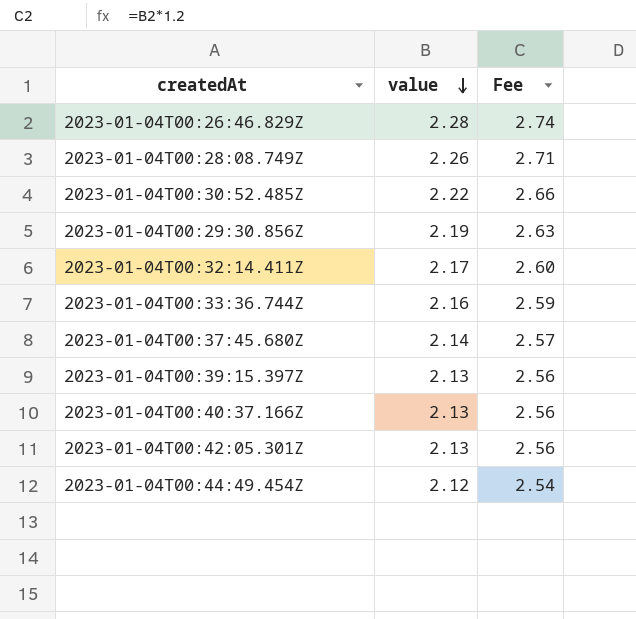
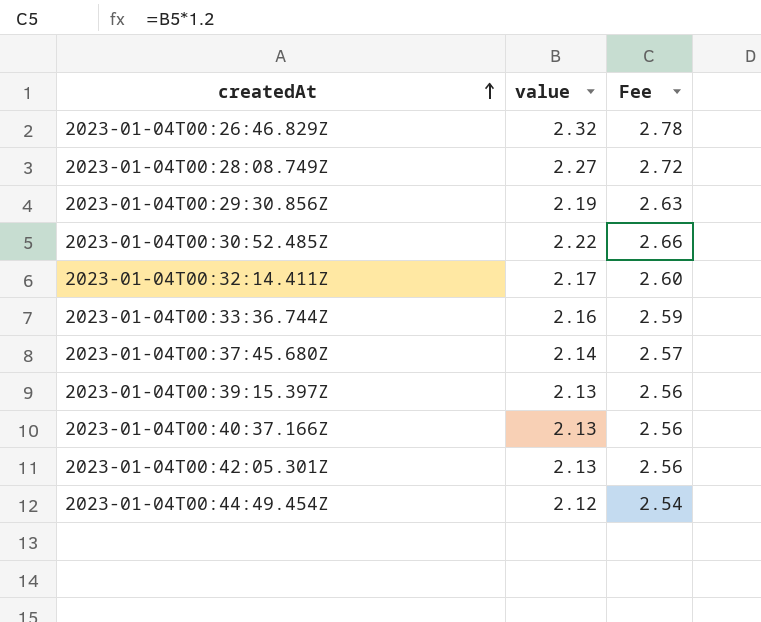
row order: value descending -> createdAt ascending
2023-01-04T00:26:46.829Z | value: 2.28 -> 2.32
2023-01-04T00:26:46.829Z | Fee: 2.74 -> 2.78
2023-01-04T00:28:08.749Z | value: 2.26 -> 2.27
2023-01-04T00:28:08.749Z | Fee: 2.71 -> 2.72

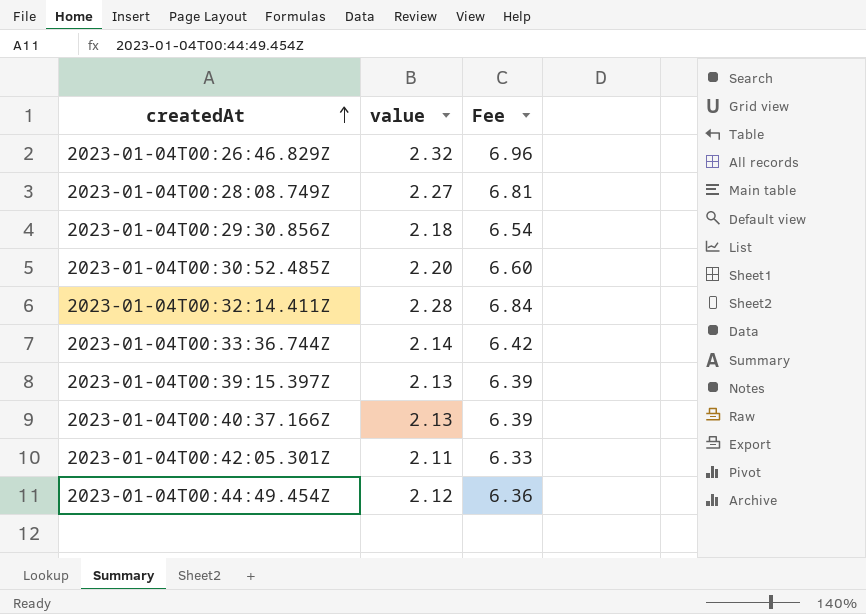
column Fee | formula: [value] * 1.2 -> [value] * 3
row 2023-01-04T00:37:45.680Z: 2.14 | 2.57 -> none
2023-01-04T00:29:30.856Z | value: 2.19 -> 2.18
2023-01-04T00:30:52.485Z | value: 2.22 -> 2.20
2023-01-04T00:32:14.411Z | value: 2.17 -> 2.28
2023-01-04T00:33:36.744Z | value: 2.16 -> 2.14
2023-01-04T00:42:05.301Z | value: 2.13 -> 2.11

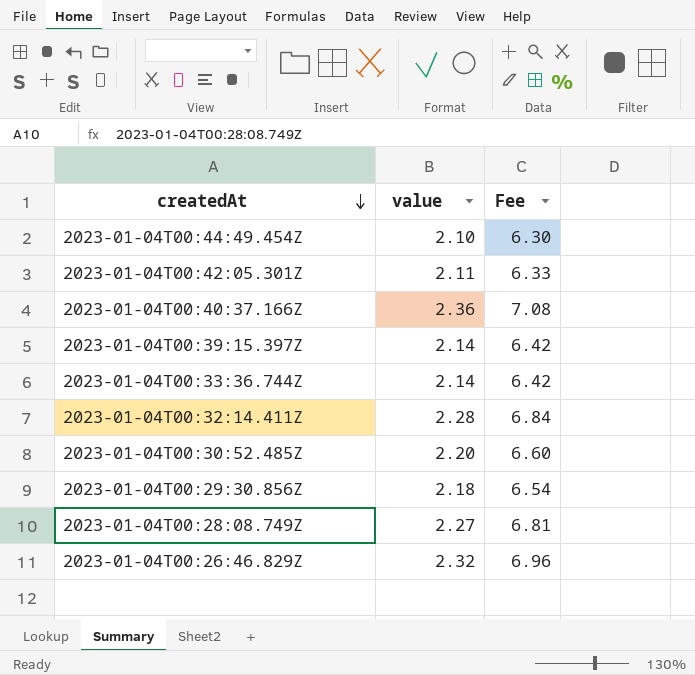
row order: createdAt ascending -> createdAt descending
2023-01-04T00:44:49.454Z | value: 2.12 -> 2.10
2023-01-04T00:44:49.454Z | Fee: 6.36 -> 6.30
2023-01-04T00:40:37.166Z | value: 2.13 -> 2.36
2023-01-04T00:40:37.166Z | Fee: 6.39 -> 7.08
2023-01-04T00:39:15.397Z | value: 2.13 -> 2.14
2023-01-04T00:39:15.397Z | Fee: 6.39 -> 6.42

